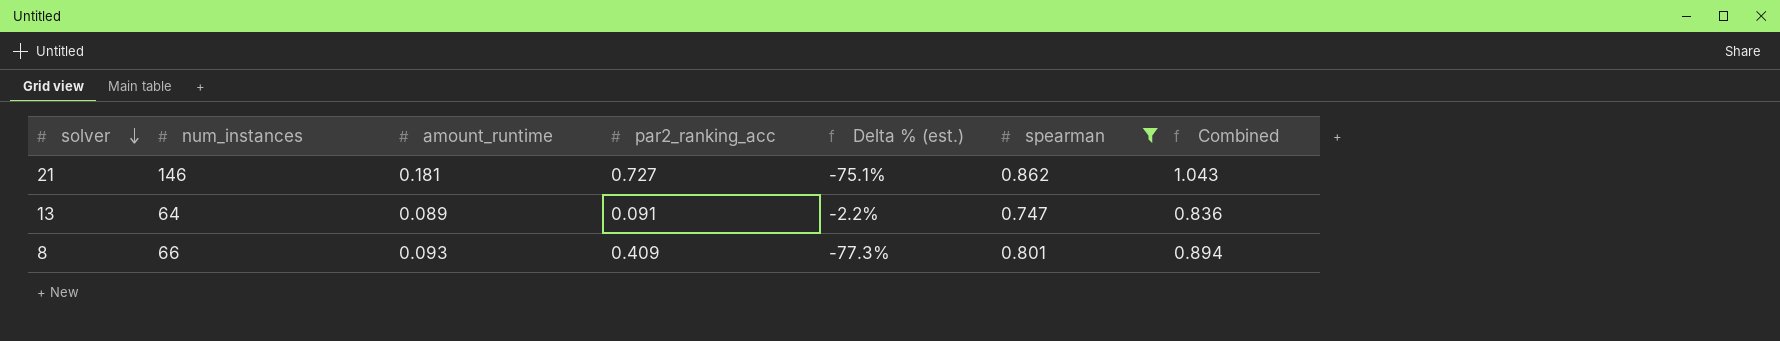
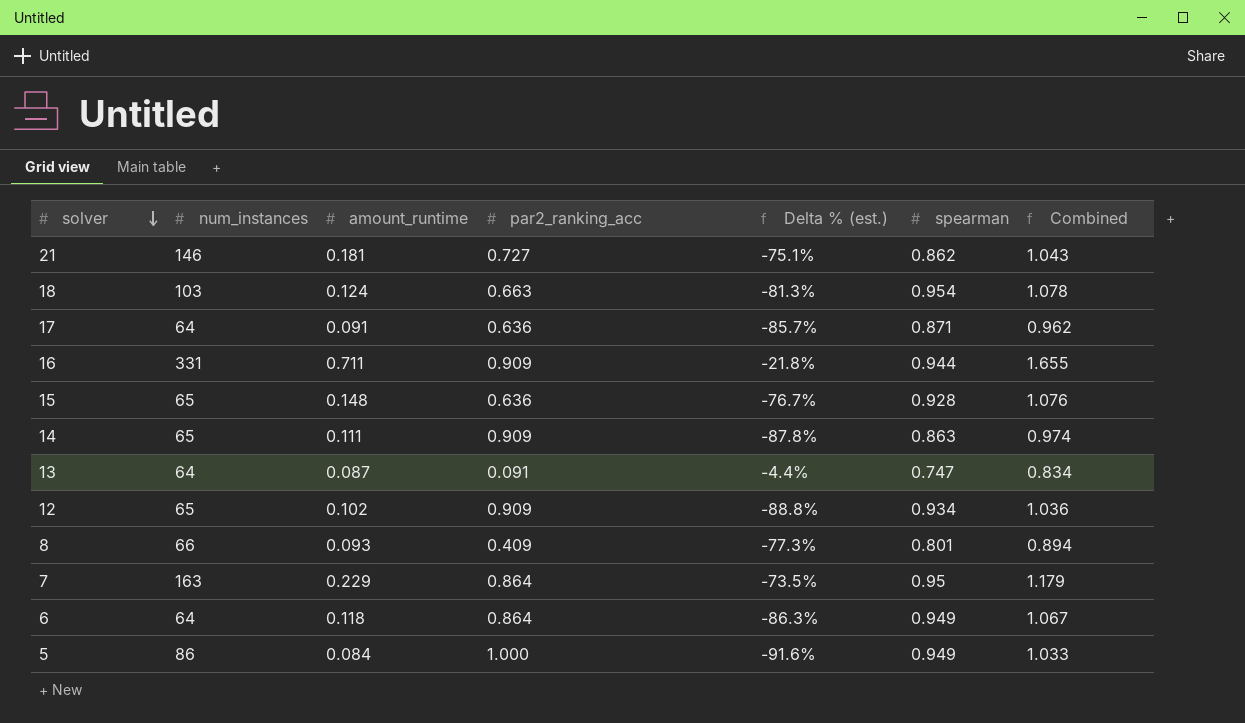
filter: spearman <= 0.862 -> none
13 | amount_runtime: 0.089 -> 0.087
13 | Delta % (est.): -2.2% -> -4.4%
13 | Combined: 0.836 -> 0.834

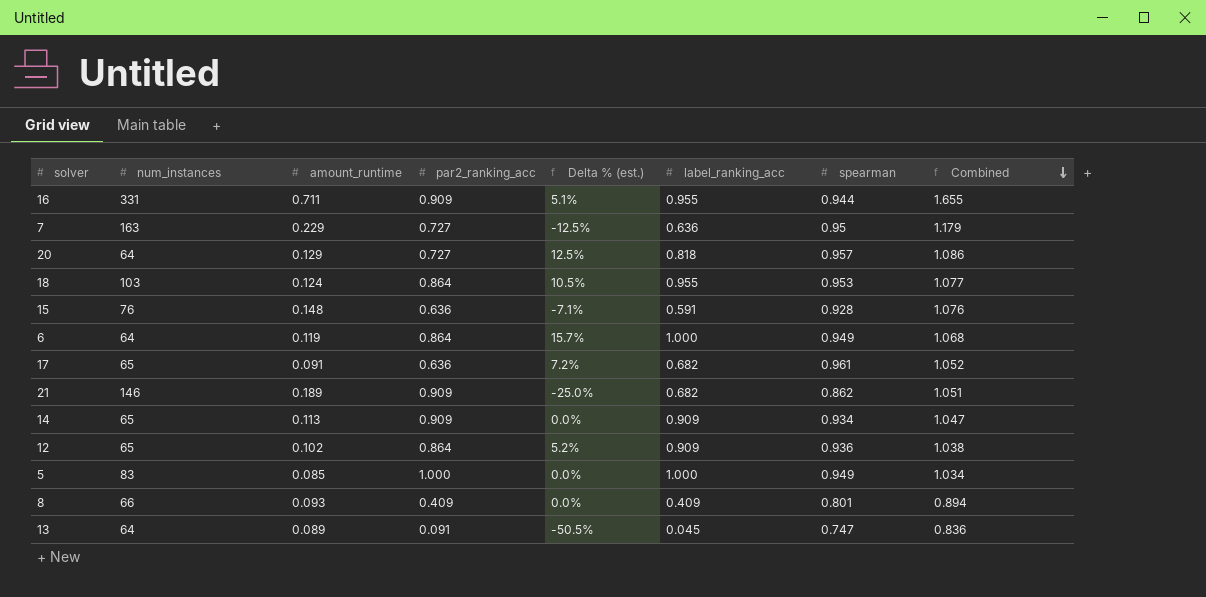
row order: solver descending -> Combined descending
column Delta % (est.) | formula: ([amount_runtime] - [par2_ranking_acc]) / [par2_ranking_acc] -> ([label_ranking_acc] - [par2_ranking_acc]) / [par2_ranking_acc]
column label_ranking_acc | position: none -> 6
7 | par2_ranking_acc: 0.864 -> 0.727
row 20: none -> 64 | 0.129 | 0.727 | 12.5% | 0.818 | 0.957 | 1.086
18 | par2_ranking_acc: 0.663 -> 0.864
18 | spearman: 0.954 -> 0.953
18 | Combined: 1.078 -> 1.077
15 | num_instances: 65 -> 76
6 | amount_runtime: 0.118 -> 0.119
6 | Combined: 1.067 -> 1.068
17 | num_instances: 64 -> 65
17 | spearman: 0.871 -> 0.961
17 | Combined: 0.962 -> 1.052
21 | amount_runtime: 0.181 -> 0.189
21 | par2_ranking_acc: 0.727 -> 0.909
21 | Combined: 1.043 -> 1.051
14 | amount_runtime: 0.111 -> 0.113
14 | spearman: 0.863 -> 0.934
14 | Combined: 0.974 -> 1.047
12 | par2_ranking_acc: 0.909 -> 0.864
12 | spearman: 0.934 -> 0.936
12 | Combined: 1.036 -> 1.038
5 | num_instances: 86 -> 83
5 | amount_runtime: 0.084 -> 0.085
5 | Combined: 1.033 -> 1.034
13 | amount_runtime: 0.087 -> 0.089
13 | Combined: 0.834 -> 0.836

